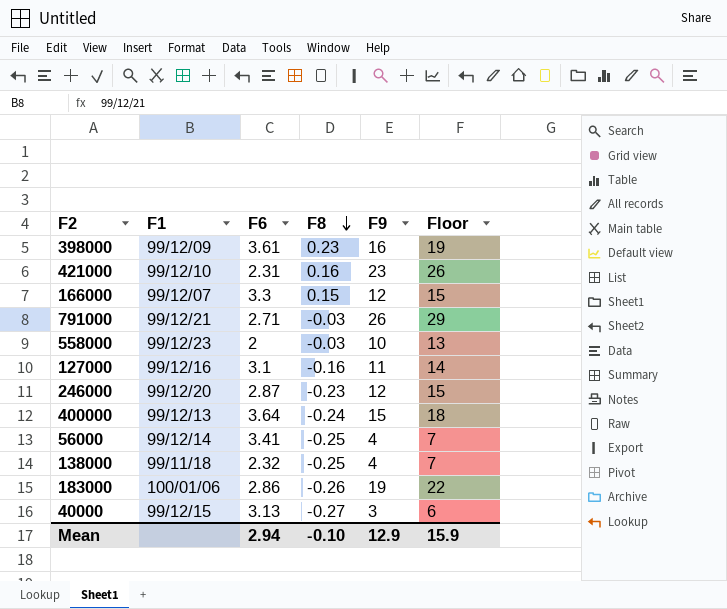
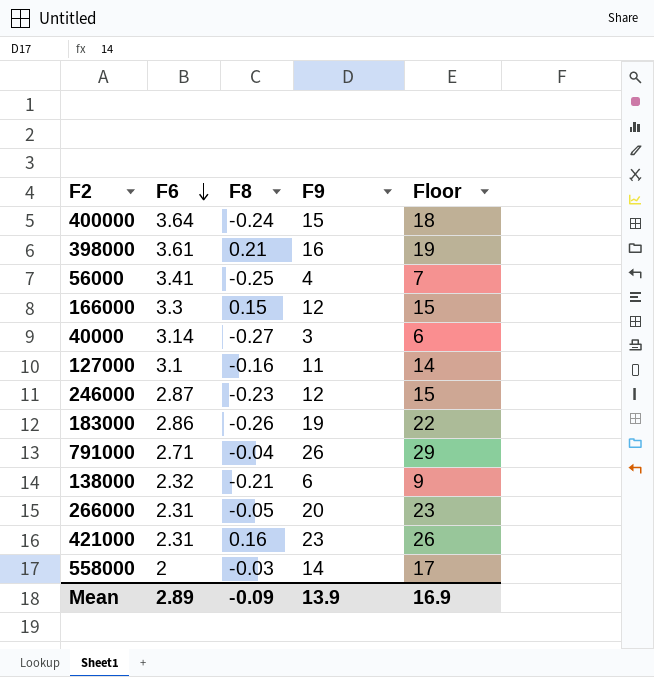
row order: F8 descending -> F6 descending
column F1 | position: 2 -> none
398000 | F8: 0.23 -> 0.21
40000 | F6: 3.13 -> 3.14
791000 | F8: -0.03 -> -0.04
138000 | F8: -0.25 -> -0.21
138000 | F9: 4 -> 6
138000 | Floor: 7 -> 9
row 266000: none -> 2.31 | -0.05 | 20 | 23
558000 | F9: 10 -> 14
558000 | Floor: 13 -> 17
Mean | F6: 2.94 -> 2.89
Mean | F8: -0.10 -> -0.09
Mean | F9: 12.9 -> 13.9
Mean | Floor: 15.9 -> 16.9

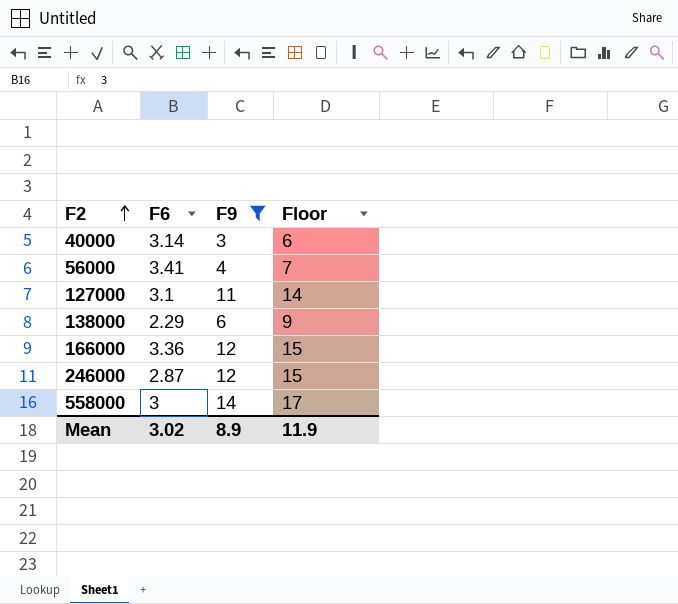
filter: none -> F9 <= 14
row order: F6 descending -> F2 ascending
column F8 | position: 3 -> none
138000 | F6: 2.32 -> 2.29
166000 | F6: 3.3 -> 3.36
558000 | F6: 2 -> 3
Mean | F6: 2.89 -> 3.02
Mean | F9: 13.9 -> 8.9
Mean | Floor: 16.9 -> 11.9

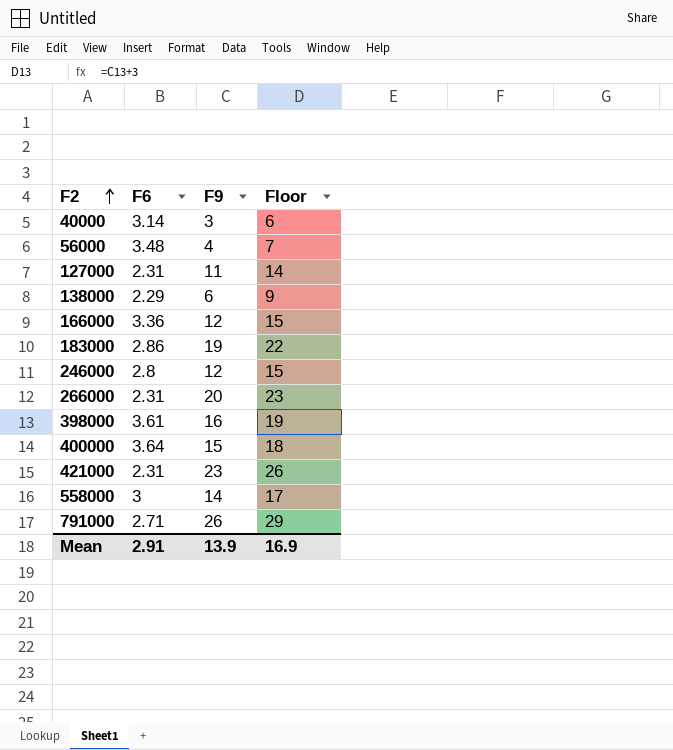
filter: F9 <= 14 -> none
56000 | F6: 3.41 -> 3.48
127000 | F6: 3.1 -> 2.31
246000 | F6: 2.87 -> 2.8
Mean | F6: 3.02 -> 2.91
Mean | F9: 8.9 -> 13.9
Mean | Floor: 11.9 -> 16.9

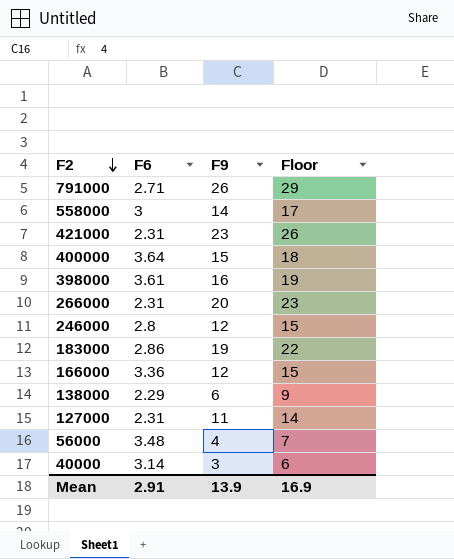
row order: F2 ascending -> F2 descending

